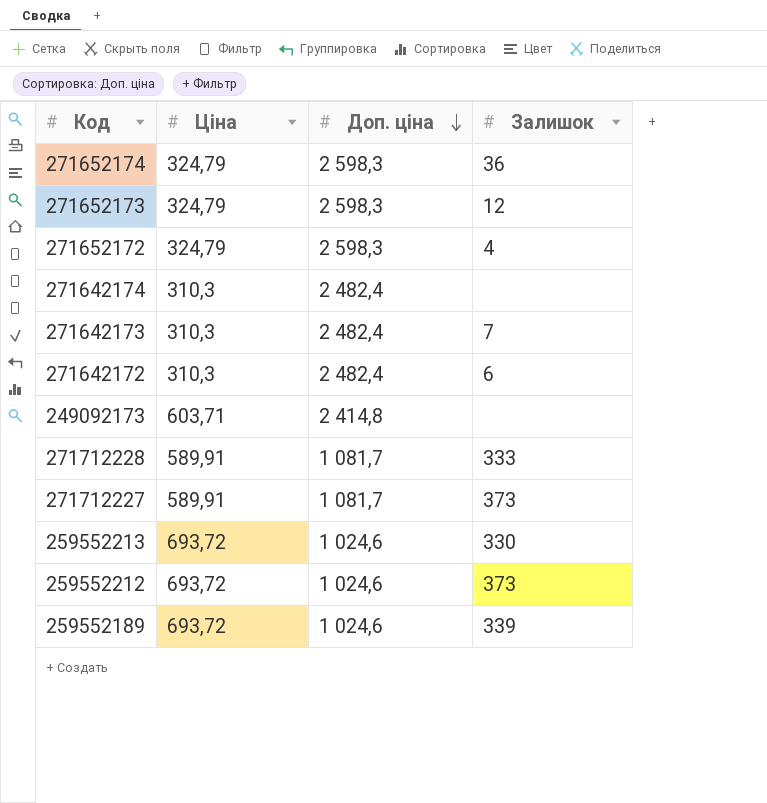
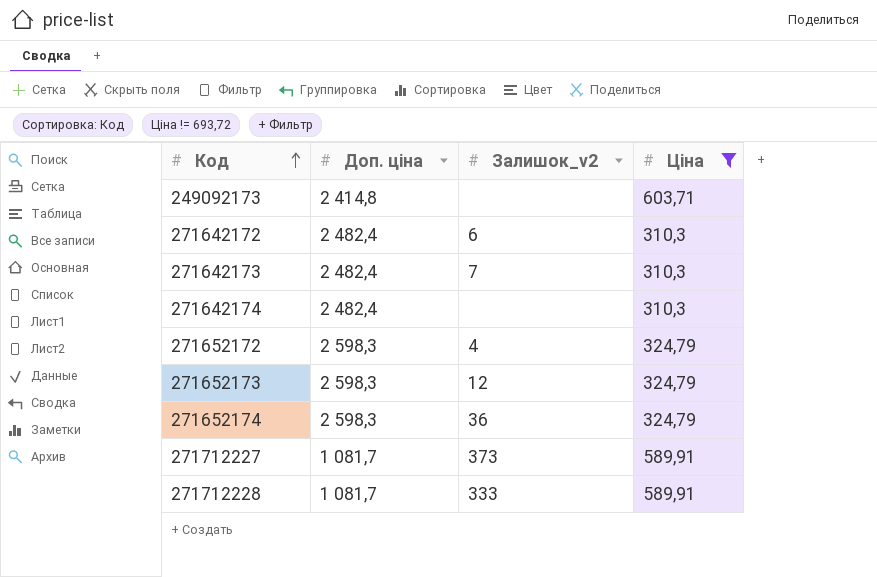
filter: none -> Ціна != 693,72
row order: Доп. ціна descending -> Код ascending
column name: Залишок -> Залишок_v2
column Ціна | position: 2 -> 4

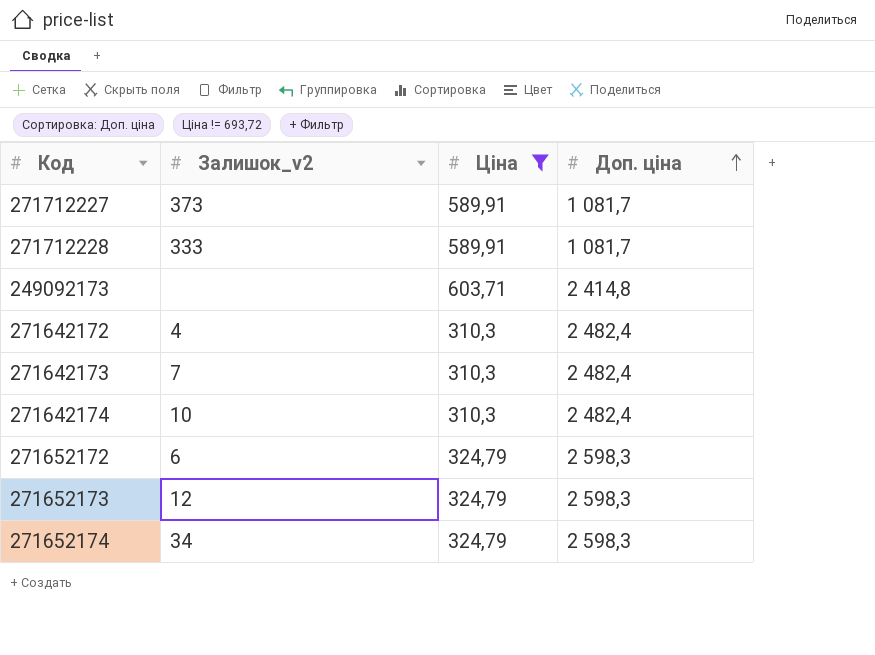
row order: Код ascending -> Доп. ціна ascending
column Доп. ціна | position: 2 -> 4
271642172 | Залишок_v2: 6 -> 4
271642174 | Залишок_v2: none -> 10
271652172 | Залишок_v2: 4 -> 6
271652174 | Залишок_v2: 36 -> 34

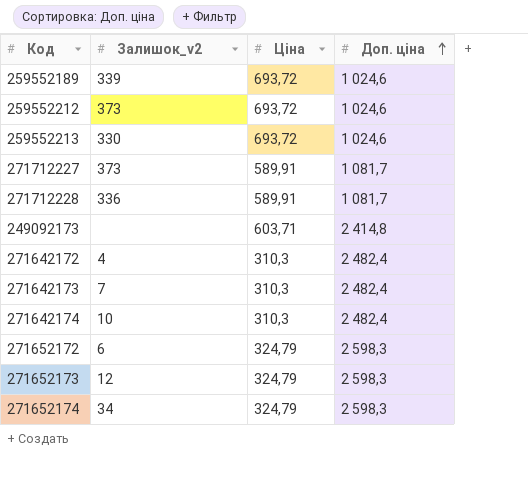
filter: Ціна != 693,72 -> none
271712228 | Залишок_v2: 333 -> 336

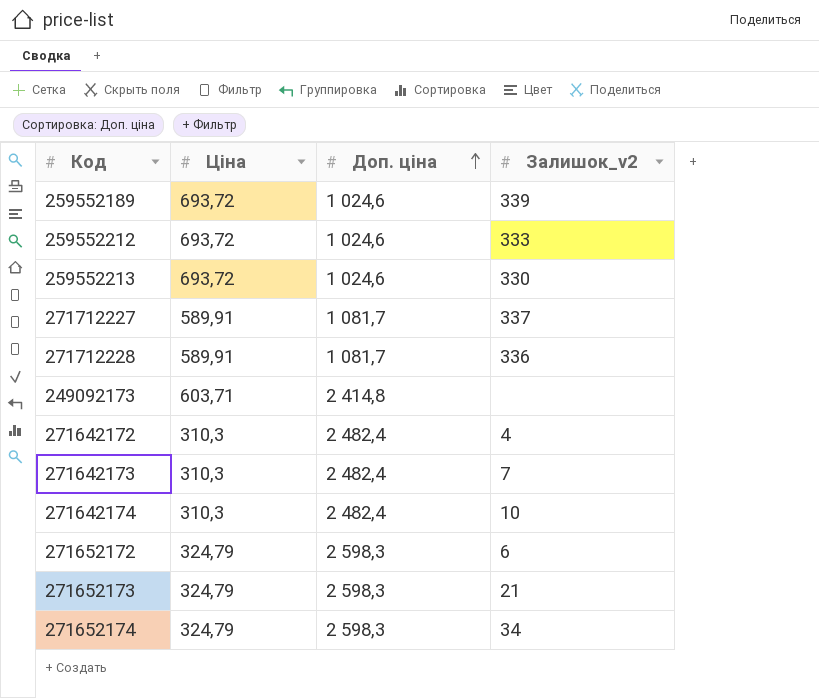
column Залишок_v2 | position: 2 -> 4
259552212 | Залишок_v2: 373 -> 333
271712227 | Залишок_v2: 373 -> 337
271652173 | Залишок_v2: 12 -> 21

